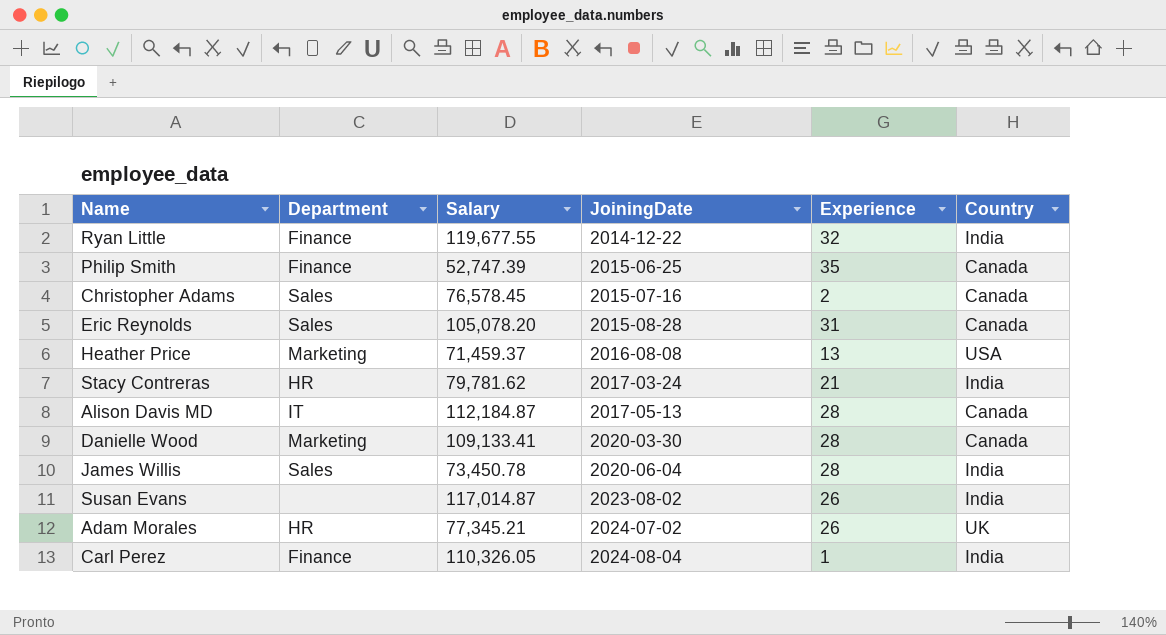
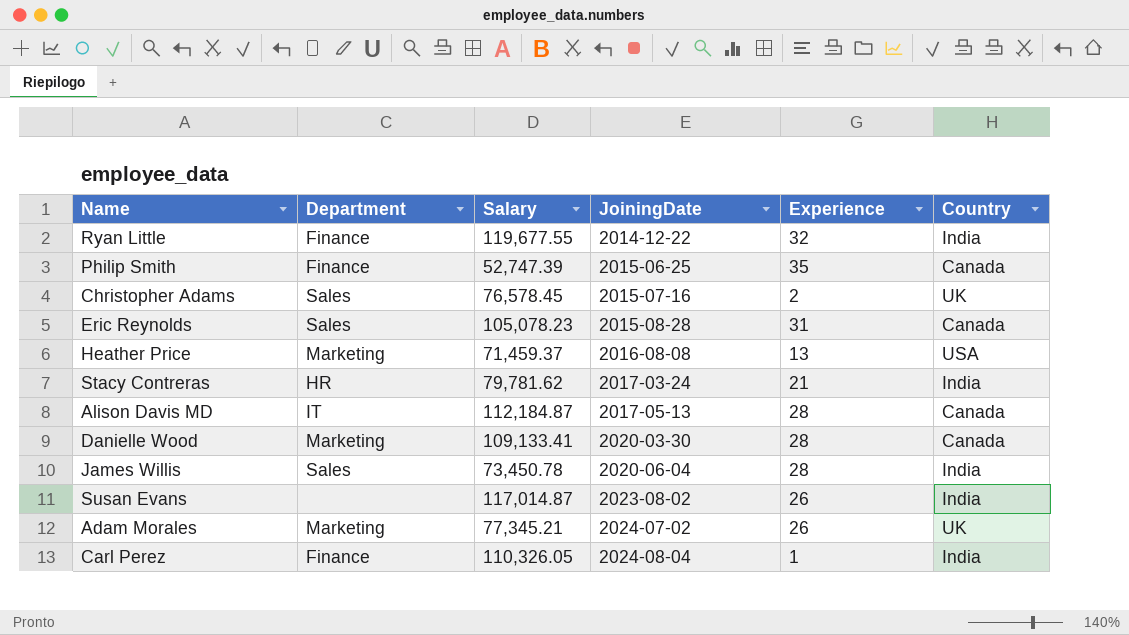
Christopher Adams | Country: Canada -> UK
Eric Reynolds | Salary: 105,078.20 -> 105,078.23
Adam Morales | Department: HR -> Marketing

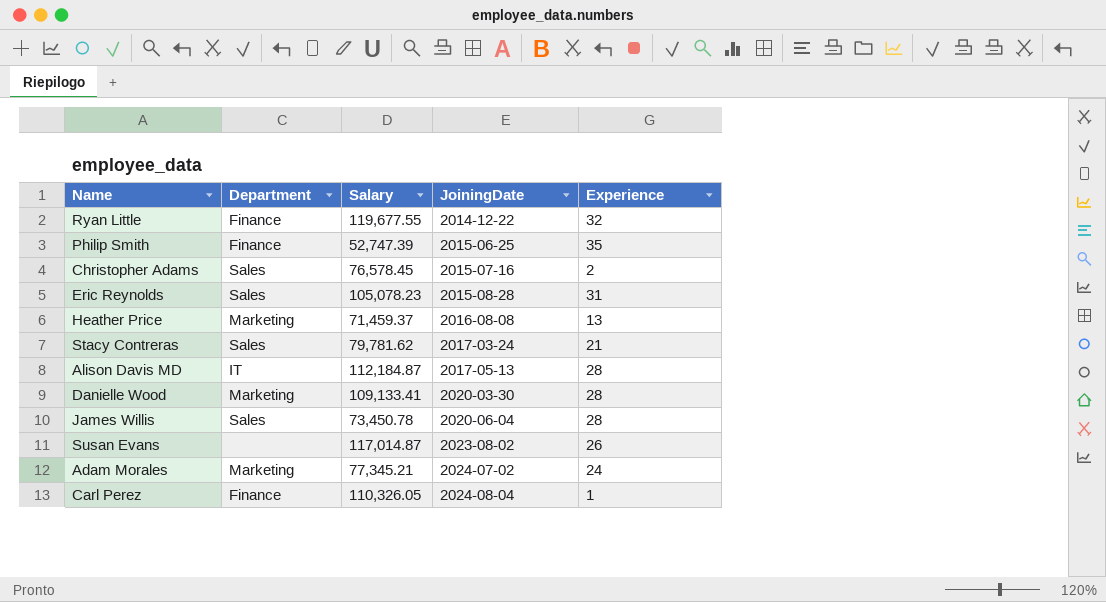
column Country | position: 6 -> none
Stacy Contreras | Department: HR -> Sales
Adam Morales | Experience: 26 -> 24

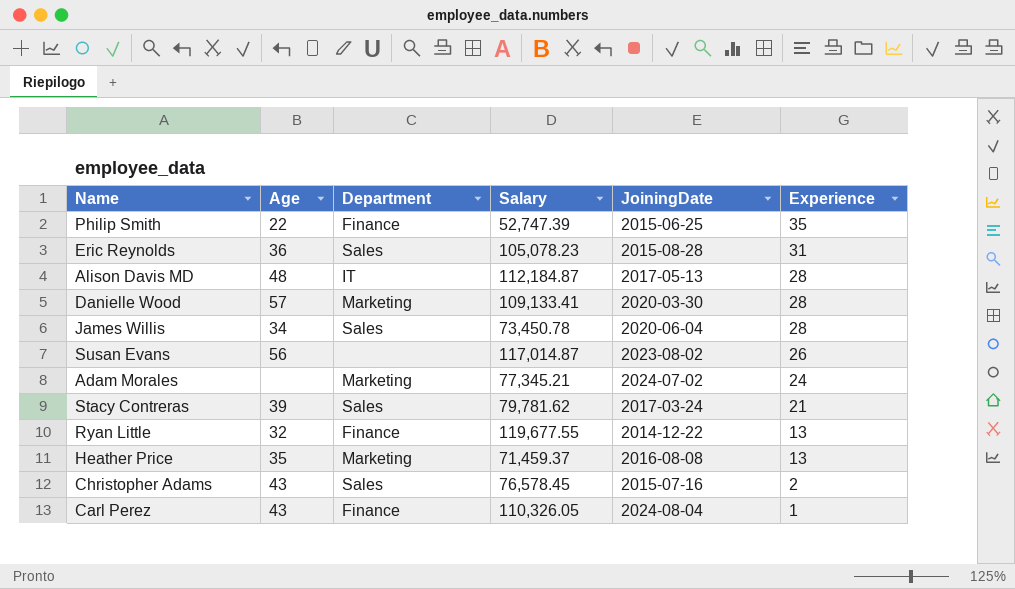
row order: JoiningDate ascending -> Experience descending
column Age | position: none -> 2
Ryan Little | Experience: 32 -> 13

